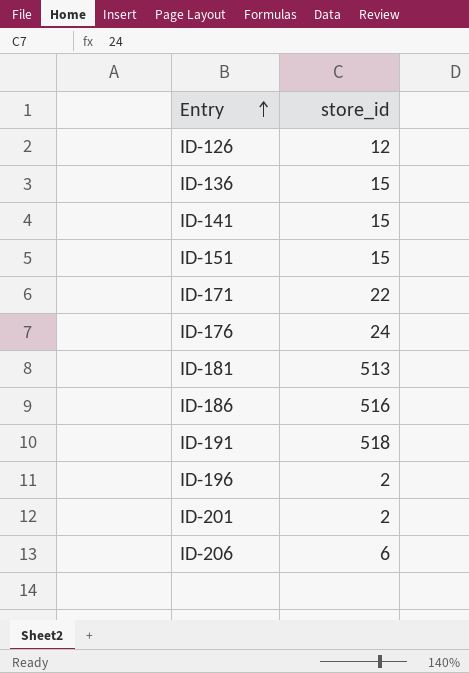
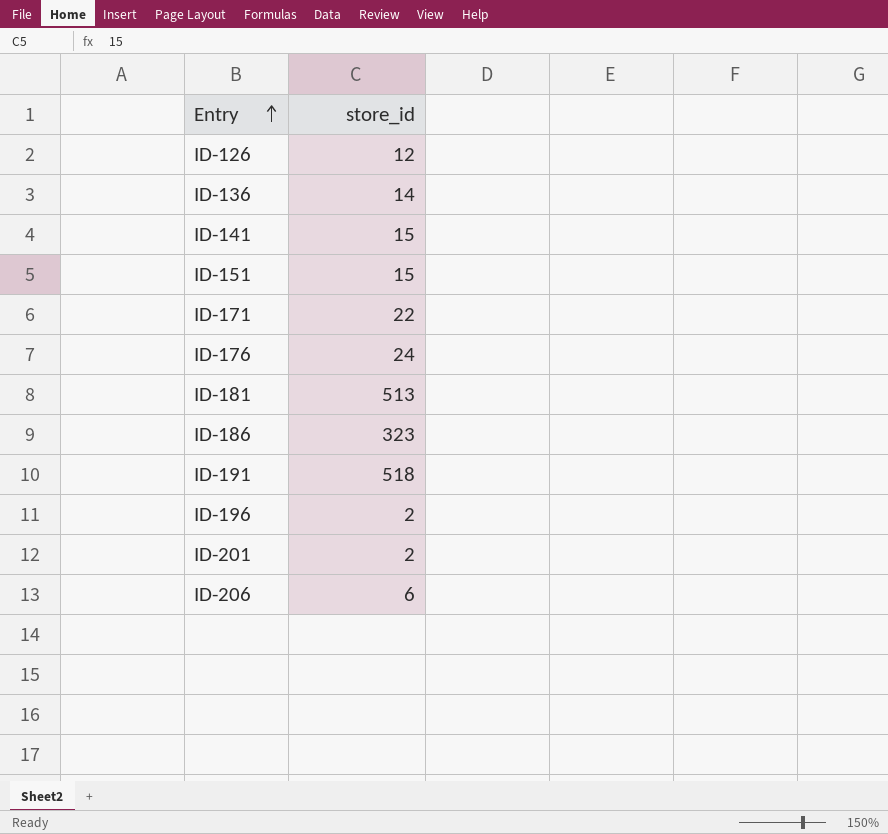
ID-136 | store_id: 15 -> 14
ID-186 | store_id: 516 -> 323

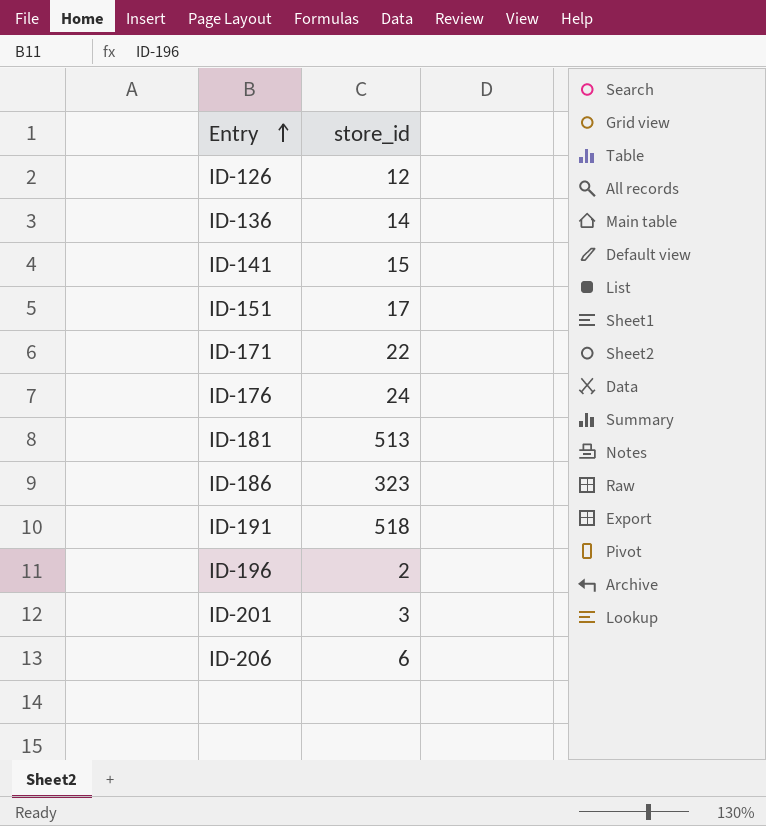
ID-151 | store_id: 15 -> 17
ID-201 | store_id: 2 -> 3

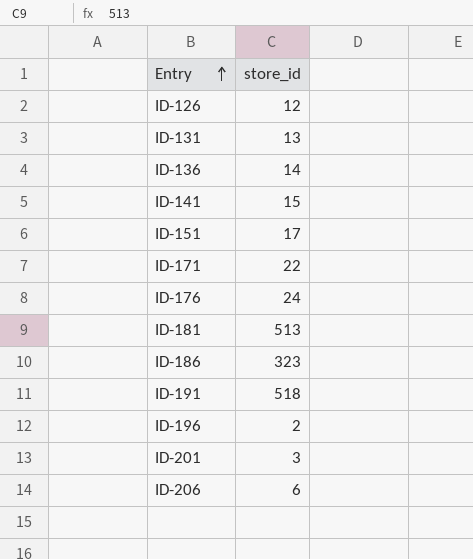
row ID-131: none -> 13

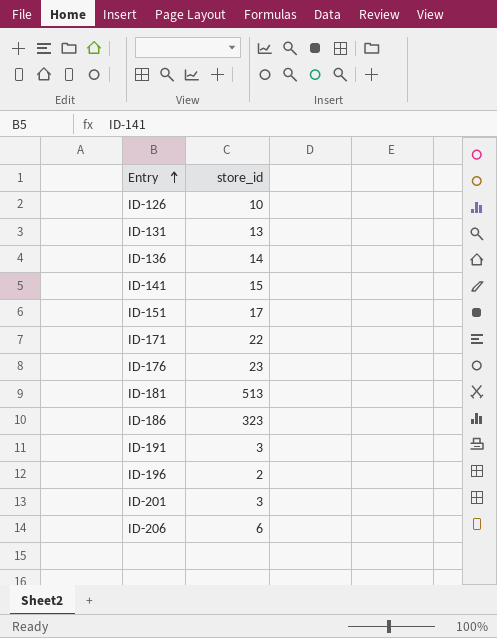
ID-126 | store_id: 12 -> 10
ID-176 | store_id: 24 -> 23
ID-191 | store_id: 518 -> 3

